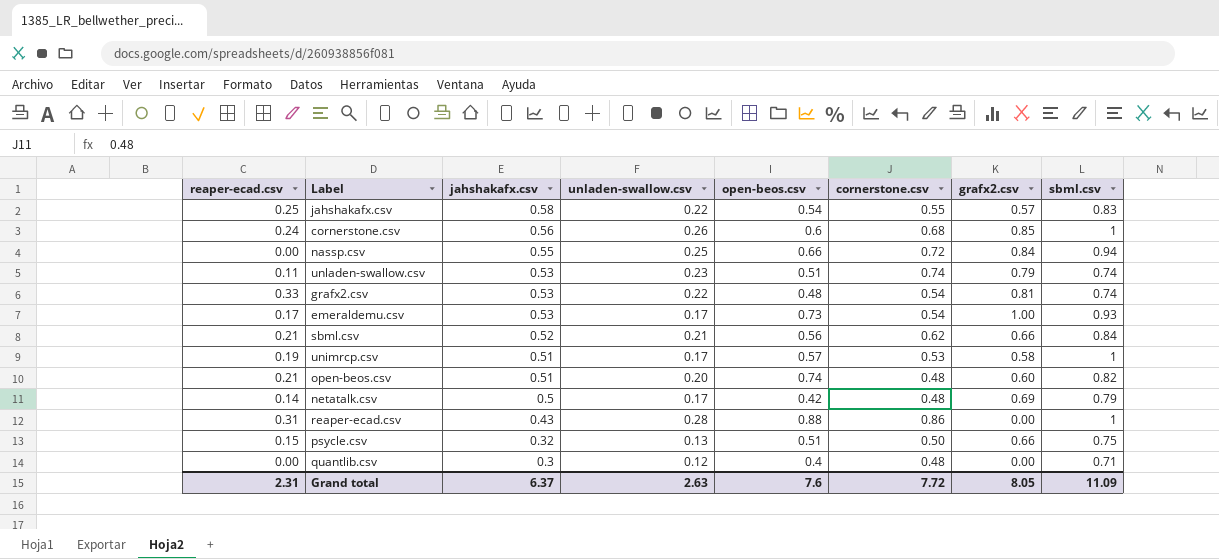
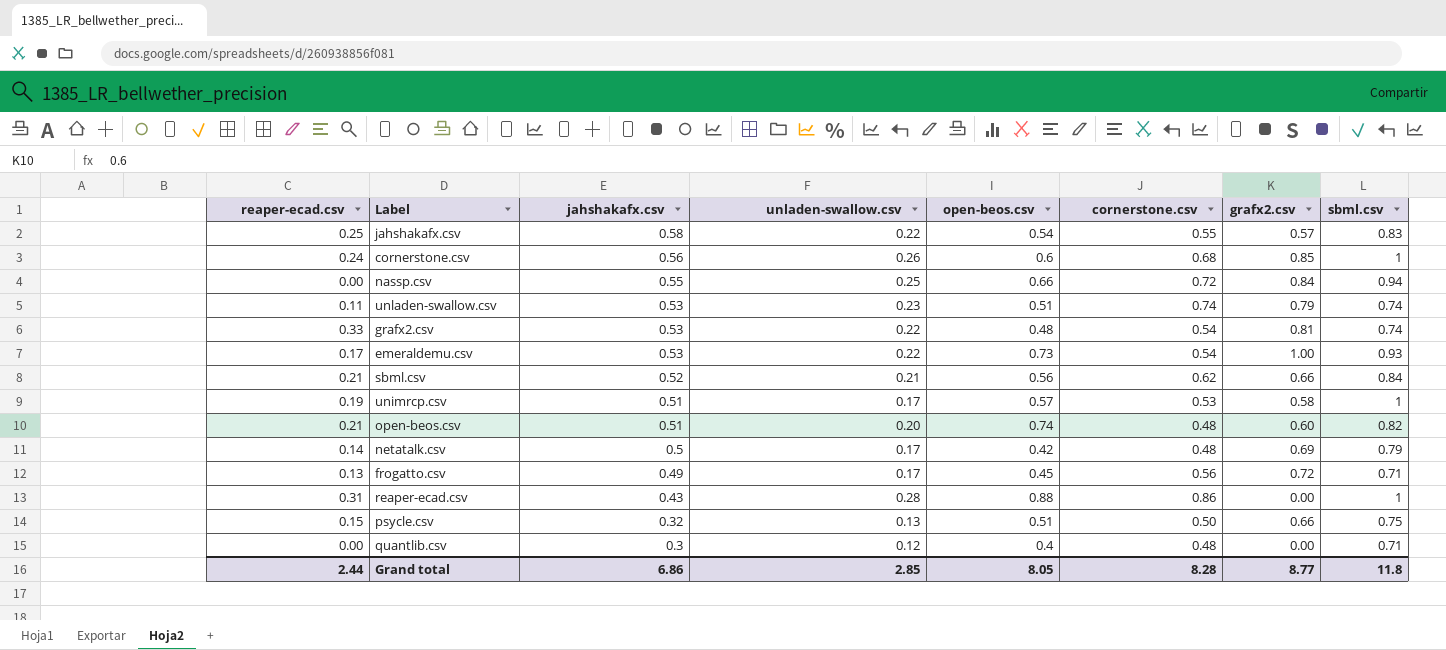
emeraldemu.csv | unladen-swallow.csv: 0.17 -> 0.22
row frogatto.csv: none -> 0.13 | 0.49 | 0.17 | 0.45 | 0.56 | 0.72 | 0.71
Grand total | reaper-ecad.csv: 2.31 -> 2.44
Grand total | jahshakafx.csv: 6.37 -> 6.86
Grand total | unladen-swallow.csv: 2.63 -> 2.85
Grand total | open-beos.csv: 7.6 -> 8.05
Grand total | cornerstone.csv: 7.72 -> 8.28
Grand total | grafx2.csv: 8.05 -> 8.77
Grand total | sbml.csv: 11.09 -> 11.8

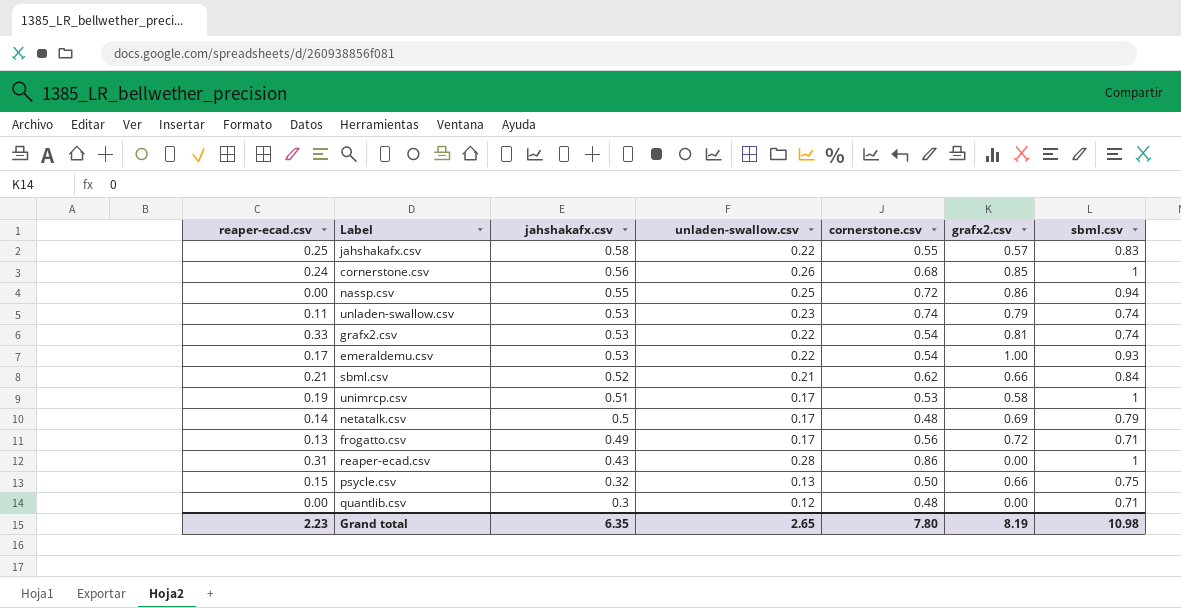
column open-beos.csv | position: 5 -> none
row open-beos.csv: 0.21 | 0.51 | 0.20 | 0.74 | 0.48 | 0.60 | 0.82 -> none
nassp.csv | grafx2.csv: 0.84 -> 0.86
Grand total | reaper-ecad.csv: 2.44 -> 2.23
Grand total | jahshakafx.csv: 6.86 -> 6.35
Grand total | unladen-swallow.csv: 2.85 -> 2.65
Grand total | cornerstone.csv: 8.28 -> 7.80
Grand total | grafx2.csv: 8.77 -> 8.19
Grand total | sbml.csv: 11.8 -> 10.98

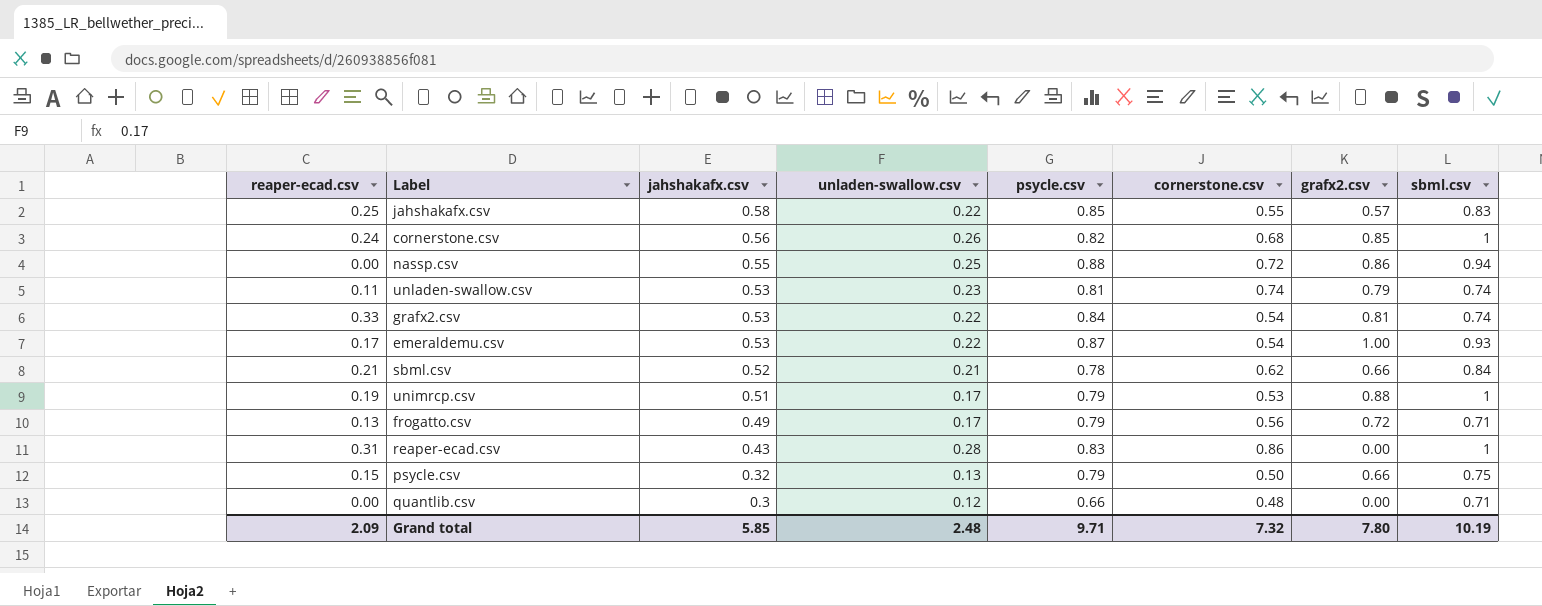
column psycle.csv | position: none -> 5
row netatalk.csv: 0.14 | 0.5 | 0.17 | 0.48 | 0.69 | 0.79 -> none
unimrcp.csv | grafx2.csv: 0.58 -> 0.88
Grand total | reaper-ecad.csv: 2.23 -> 2.09
Grand total | jahshakafx.csv: 6.35 -> 5.85
Grand total | unladen-swallow.csv: 2.65 -> 2.48
Grand total | cornerstone.csv: 7.80 -> 7.32
Grand total | grafx2.csv: 8.19 -> 7.80
Grand total | sbml.csv: 10.98 -> 10.19

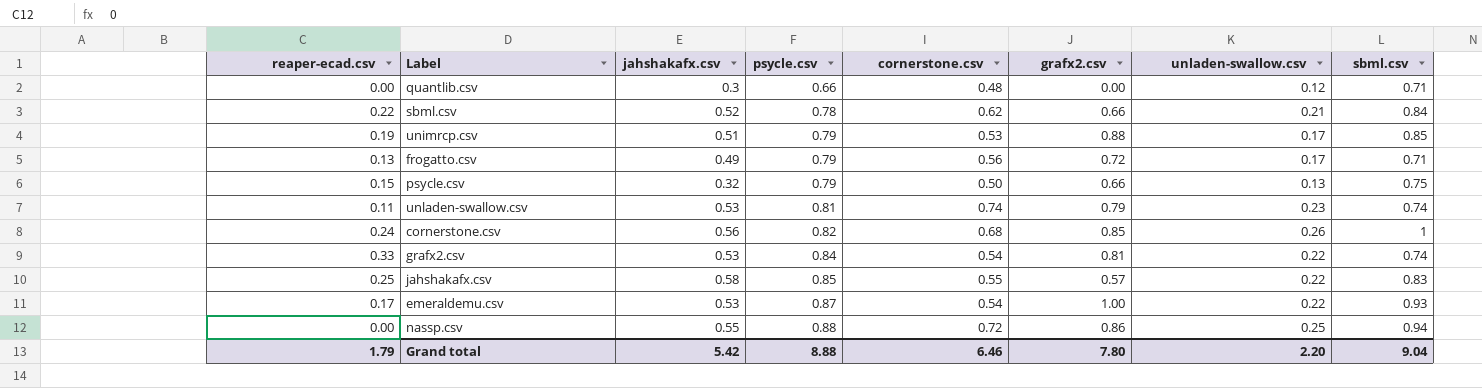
row order: jahshakafx.csv descending -> psycle.csv ascending
column unladen-swallow.csv | position: 4 -> 7
row reaper-ecad.csv: 0.31 | 0.43 | 0.28 | 0.83 | 0.86 | 0.00 | 1 -> none
sbml.csv | reaper-ecad.csv: 0.21 -> 0.22
unimrcp.csv | sbml.csv: 1 -> 0.85
Grand total | reaper-ecad.csv: 2.09 -> 1.79
Grand total | jahshakafx.csv: 5.85 -> 5.42
Grand total | psycle.csv: 9.71 -> 8.88
Grand total | cornerstone.csv: 7.32 -> 6.46
Grand total | unladen-swallow.csv: 2.48 -> 2.20
Grand total | sbml.csv: 10.19 -> 9.04

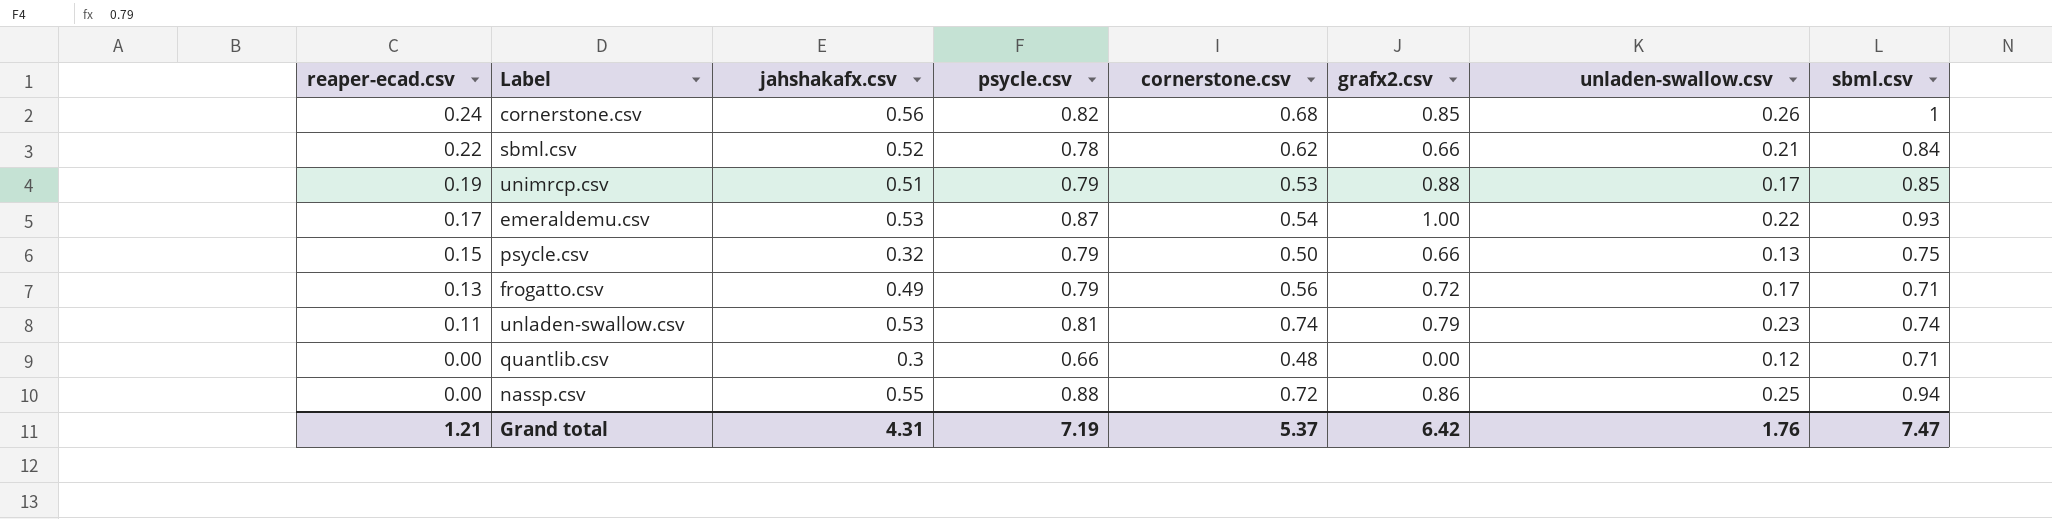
row order: psycle.csv ascending -> reaper-ecad.csv descending
row grafx2.csv: 0.33 | 0.53 | 0.84 | 0.54 | 0.81 | 0.22 | 0.74 -> none
row jahshakafx.csv: 0.25 | 0.58 | 0.85 | 0.55 | 0.57 | 0.22 | 0.83 -> none
Grand total | reaper-ecad.csv: 1.79 -> 1.21
Grand total | jahshakafx.csv: 5.42 -> 4.31
Grand total | psycle.csv: 8.88 -> 7.19
Grand total | cornerstone.csv: 6.46 -> 5.37
Grand total | grafx2.csv: 7.80 -> 6.42
Grand total | unladen-swallow.csv: 2.20 -> 1.76
Grand total | sbml.csv: 9.04 -> 7.47

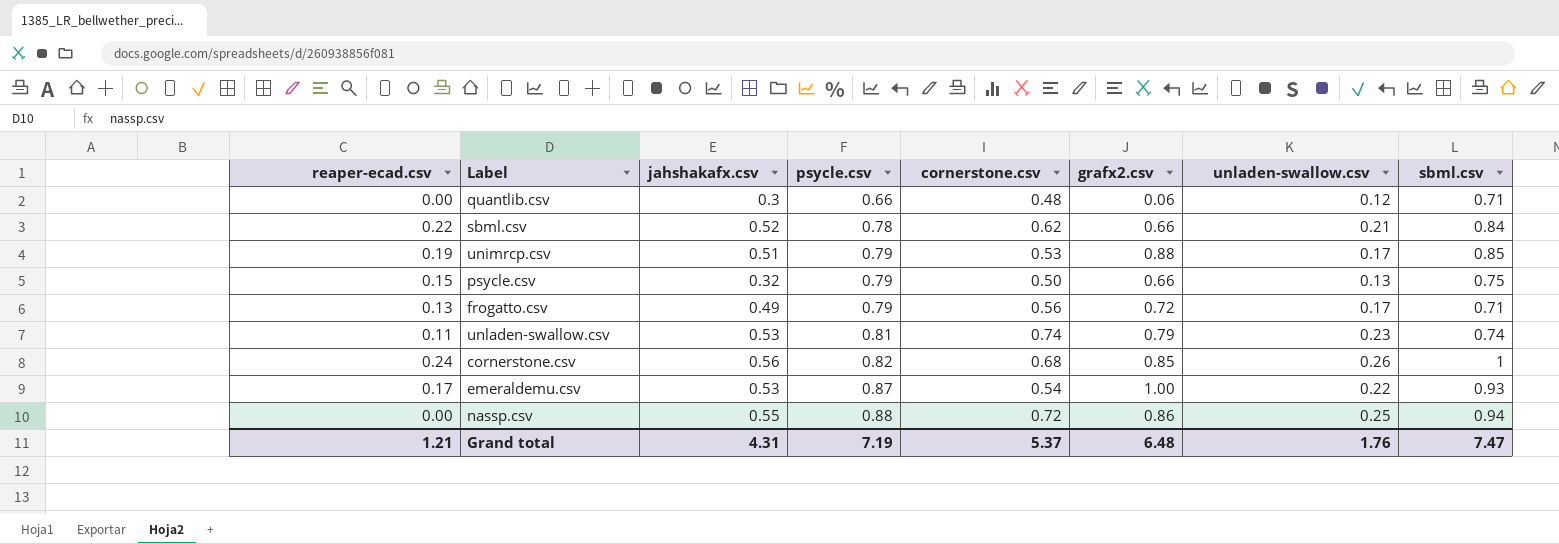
row order: reaper-ecad.csv descending -> psycle.csv ascending
quantlib.csv | grafx2.csv: 0.00 -> 0.06
Grand total | grafx2.csv: 6.42 -> 6.48

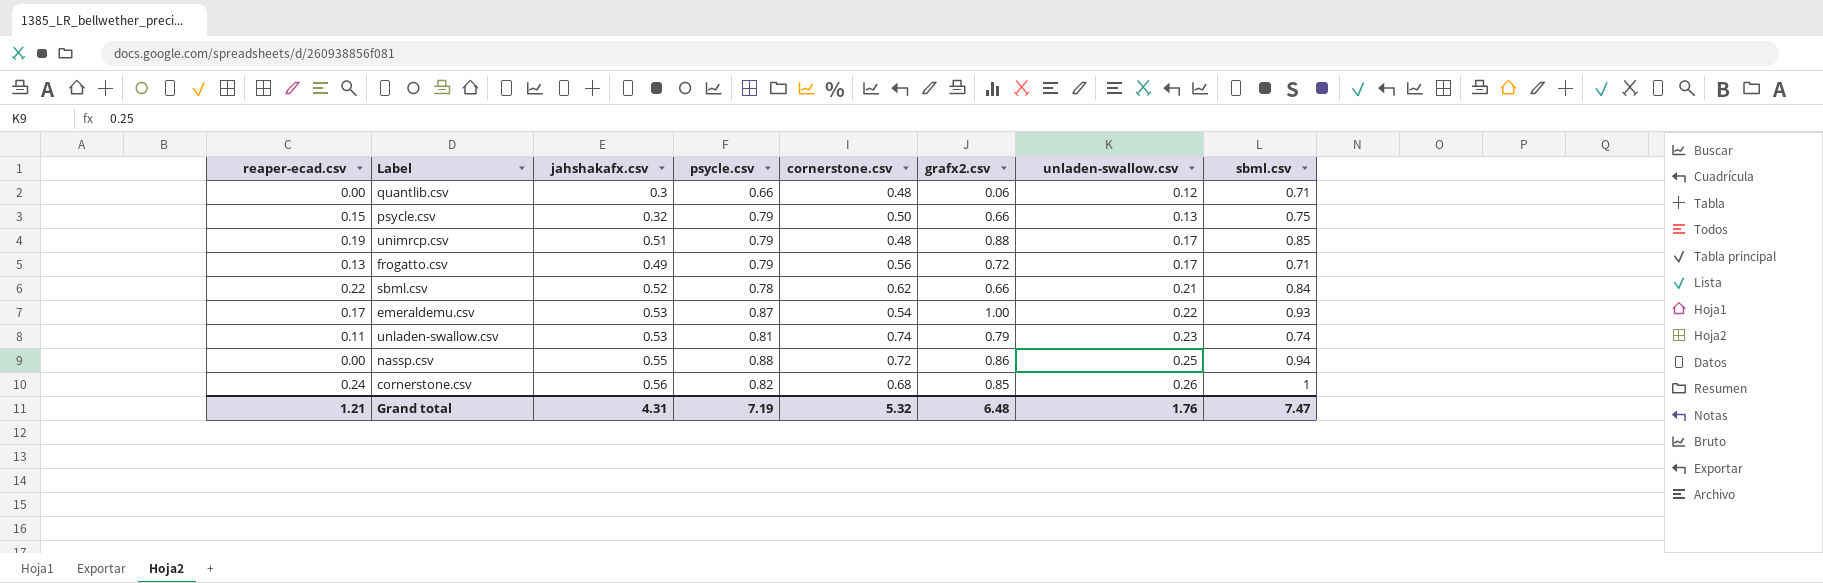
row order: psycle.csv ascending -> unladen-swallow.csv ascending
unimrcp.csv | cornerstone.csv: 0.53 -> 0.48
Grand total | cornerstone.csv: 5.37 -> 5.32

